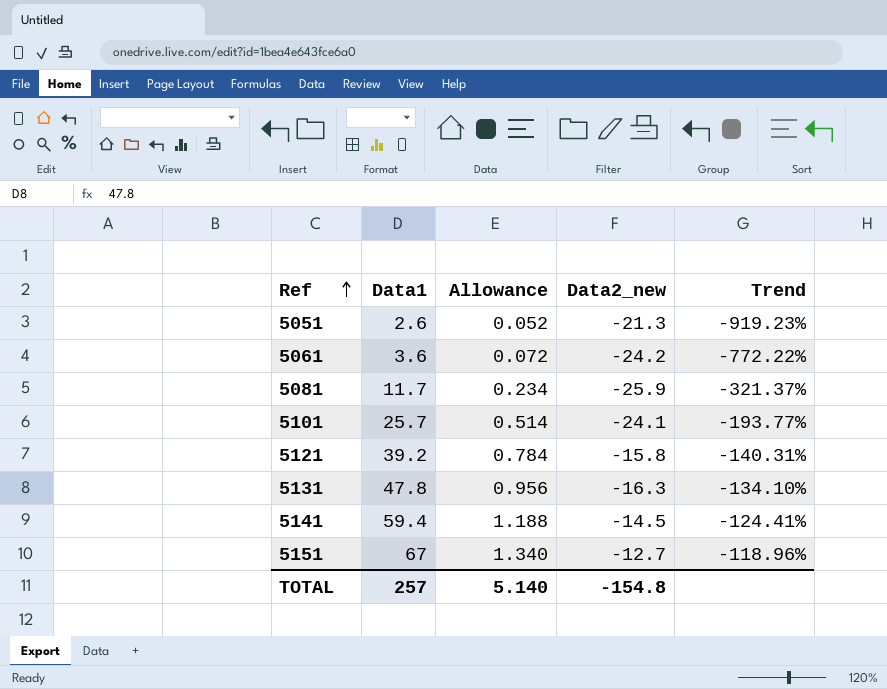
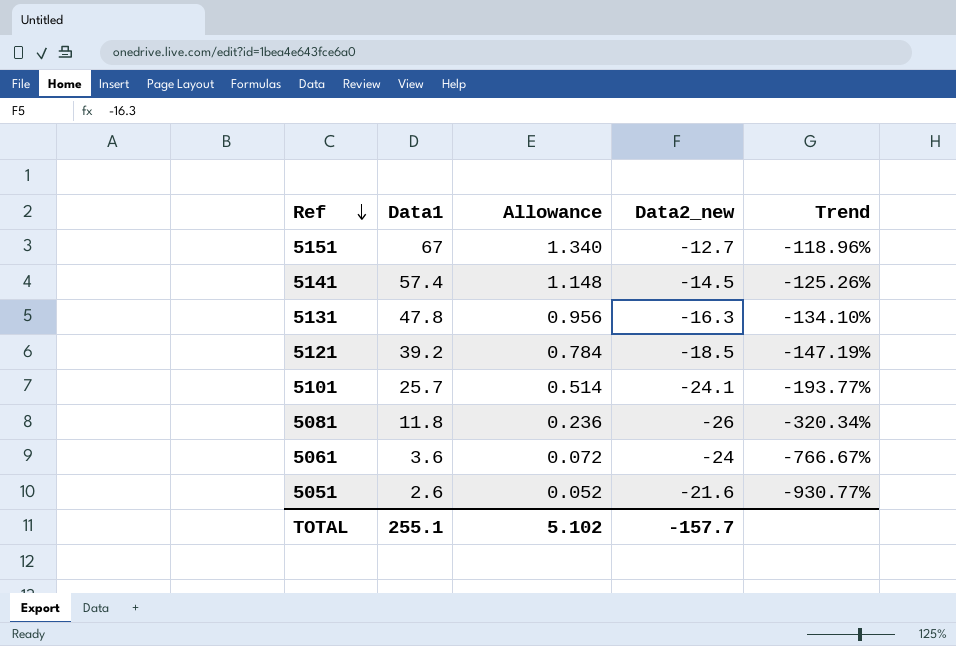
row order: Ref ascending -> Ref descending
5141 | Data1: 59.4 -> 57.4
5141 | Allowance: 1.188 -> 1.148
5141 | Trend: -124.41% -> -125.26%
5121 | Data2_new: -15.8 -> -18.5
5121 | Trend: -140.31% -> -147.19%
5081 | Data1: 11.7 -> 11.8
5081 | Allowance: 0.234 -> 0.236
5081 | Data2_new: -25.9 -> -26
5081 | Trend: -321.37% -> -320.34%
5061 | Data2_new: -24.2 -> -24
5061 | Trend: -772.22% -> -766.67%
5051 | Data2_new: -21.3 -> -21.6
5051 | Trend: -919.23% -> -930.77%
TOTAL | Data1: 257 -> 255.1
TOTAL | Allowance: 5.140 -> 5.102
TOTAL | Data2_new: -154.8 -> -157.7

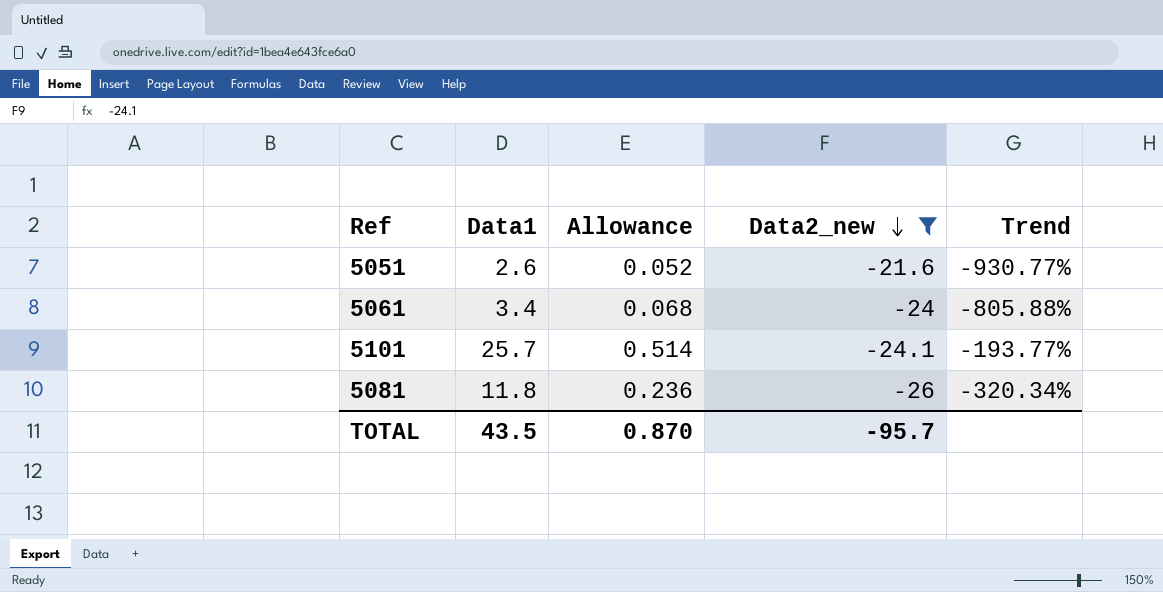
filter: none -> Data2_new <= -21.6
row order: Ref descending -> Data2_new descending
5061 | Data1: 3.6 -> 3.4
5061 | Allowance: 0.072 -> 0.068
5061 | Trend: -766.67% -> -805.88%
TOTAL | Data1: 255.1 -> 43.5
TOTAL | Allowance: 5.102 -> 0.870
TOTAL | Data2_new: -157.7 -> -95.7

